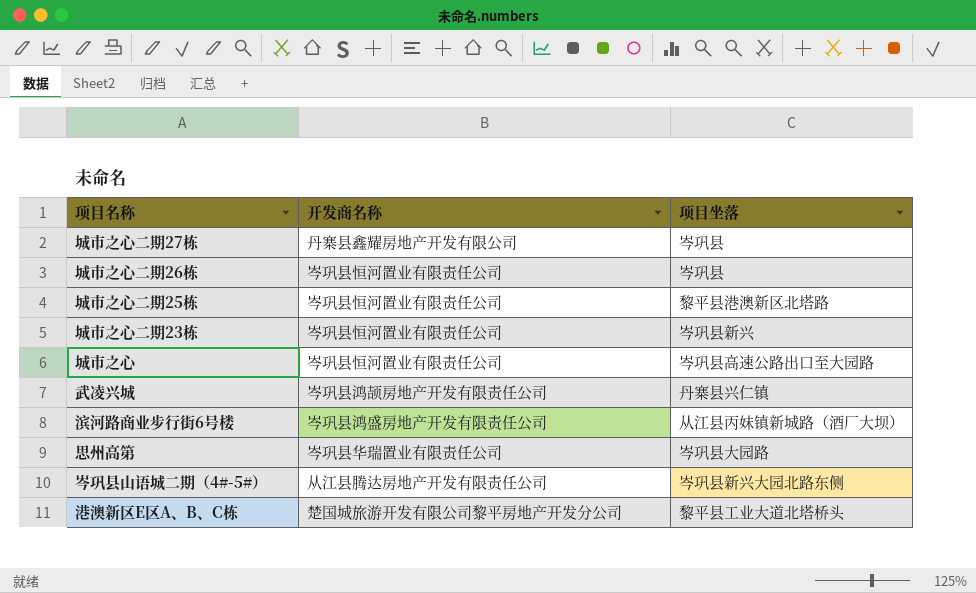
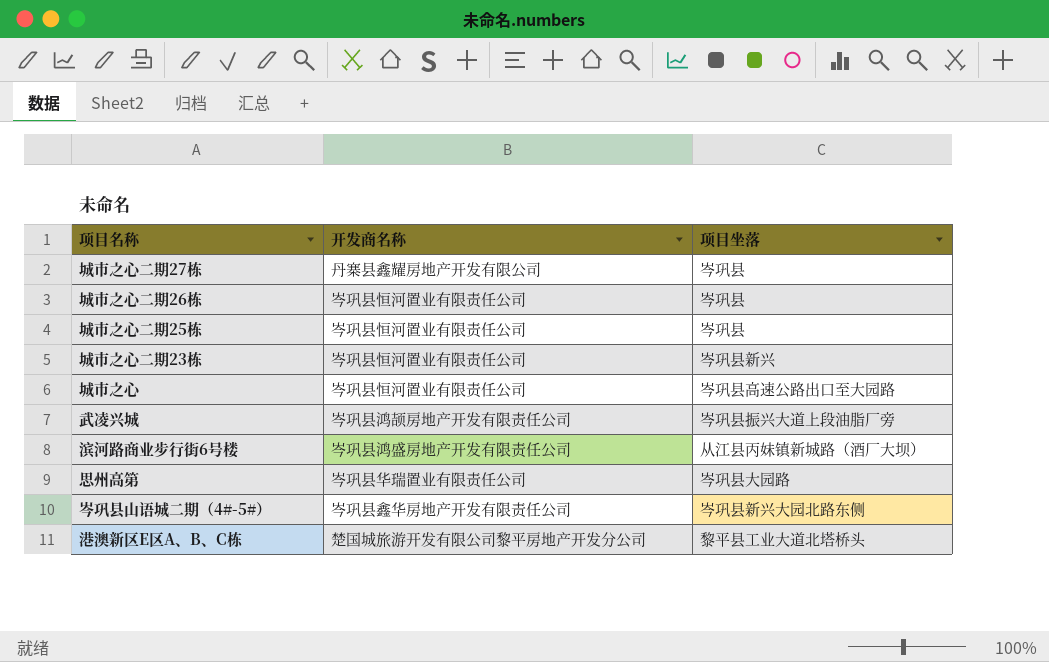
城市之心二期25栋 | 项目坐落: 黎平县港澳新区北塔路 -> 岑巩县
武凌兴城 | 项目坐落: 丹寨县兴仁镇 -> 岑巩县振兴大道上段油脂厂旁
岑巩县山语城二期（4#-5#） | 开发商名称: 从江县腾达房地产开发有限责任公司 -> 岑巩县鑫华房地产开发有限责任公司

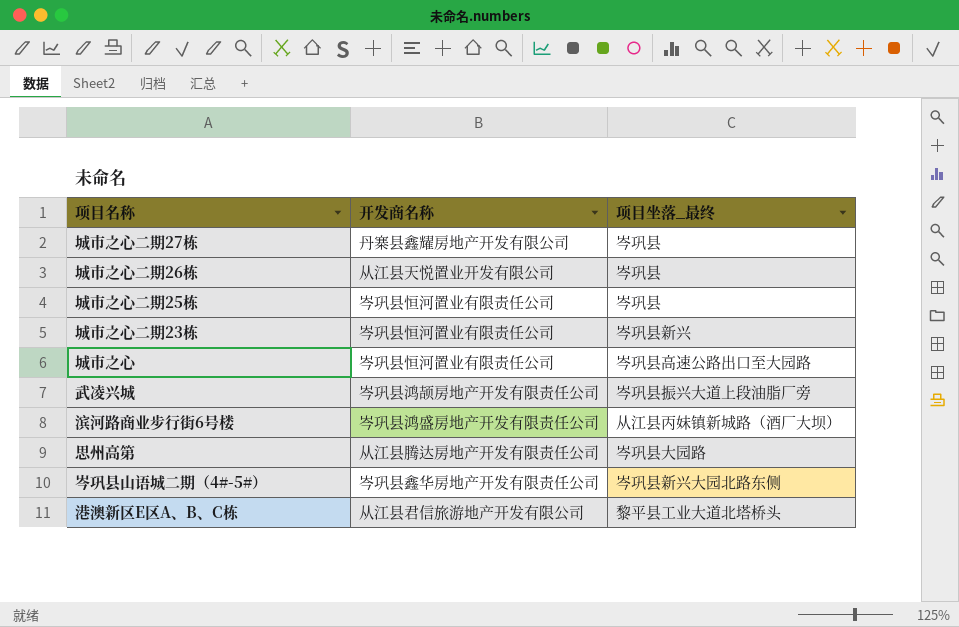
column name: 项目坐落 -> 项目坐落_最终
城市之心二期26栋 | 开发商名称: 岑巩县恒河置业有限责任公司 -> 从江县天悦置业开发有限公司
思州高第 | 开发商名称: 岑巩县华瑞置业有限责任公司 -> 从江县腾达房地产开发有限责任公司
港澳新区E区A、B、C栋 | 开发商名称: 楚国城旅游开发有限公司黎平房地产开发分公司 -> 从江县君信旅游地产开发有限公司

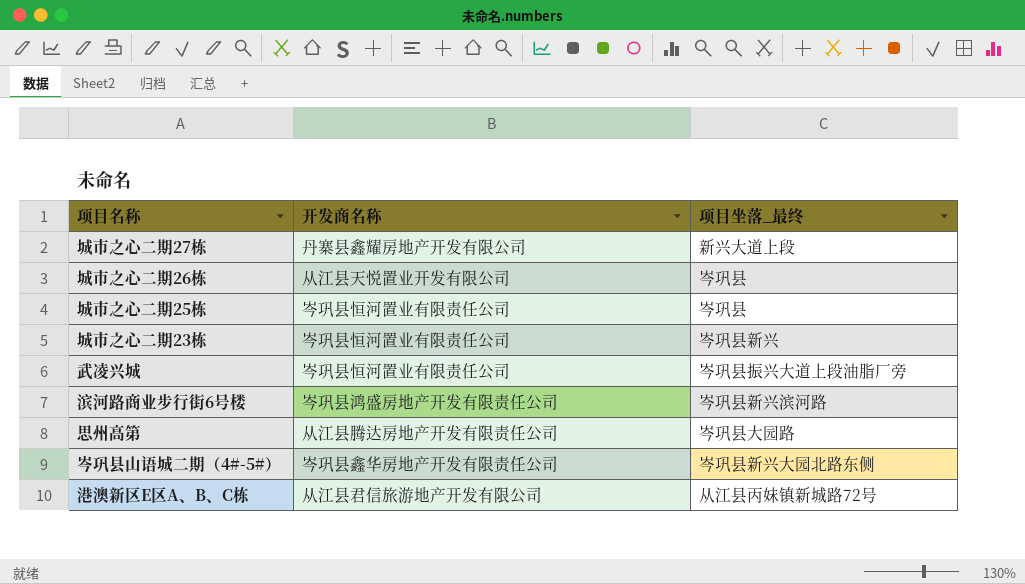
row 城市之心: 岑巩县恒河置业有限责任公司 | 岑巩县高速公路出口至大园路 -> none
城市之心二期27栋 | 项目坐落_最终: 岑巩县 -> 新兴大道上段
武凌兴城 | 开发商名称: 岑巩县鸿颉房地产开发有限责任公司 -> 岑巩县恒河置业有限责任公司
滨河路商业步行街6号楼 | 项目坐落_最终: 从江县丙妹镇新城路（酒厂大坝） -> 岑巩县新兴滨河路
港澳新区E区A、B、C栋 | 项目坐落_最终: 黎平县工业大道北塔桥头 -> 从江县丙妹镇新城路72号

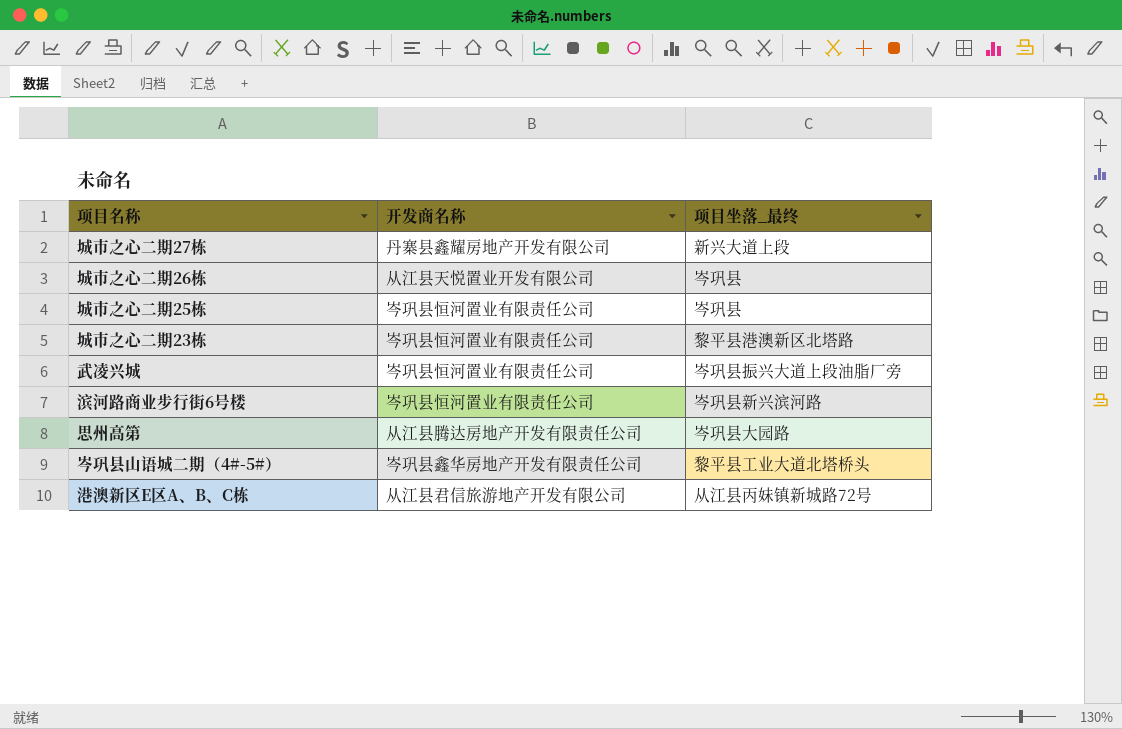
城市之心二期23栋 | 项目坐落_最终: 岑巩县新兴 -> 黎平县港澳新区北塔路
滨河路商业步行街6号楼 | 开发商名称: 岑巩县鸿盛房地产开发有限责任公司 -> 岑巩县恒河置业有限责任公司
岑巩县山语城二期（4#-5#） | 项目坐落_最终: 岑巩县新兴大园北路东侧 -> 黎平县工业大道北塔桥头

